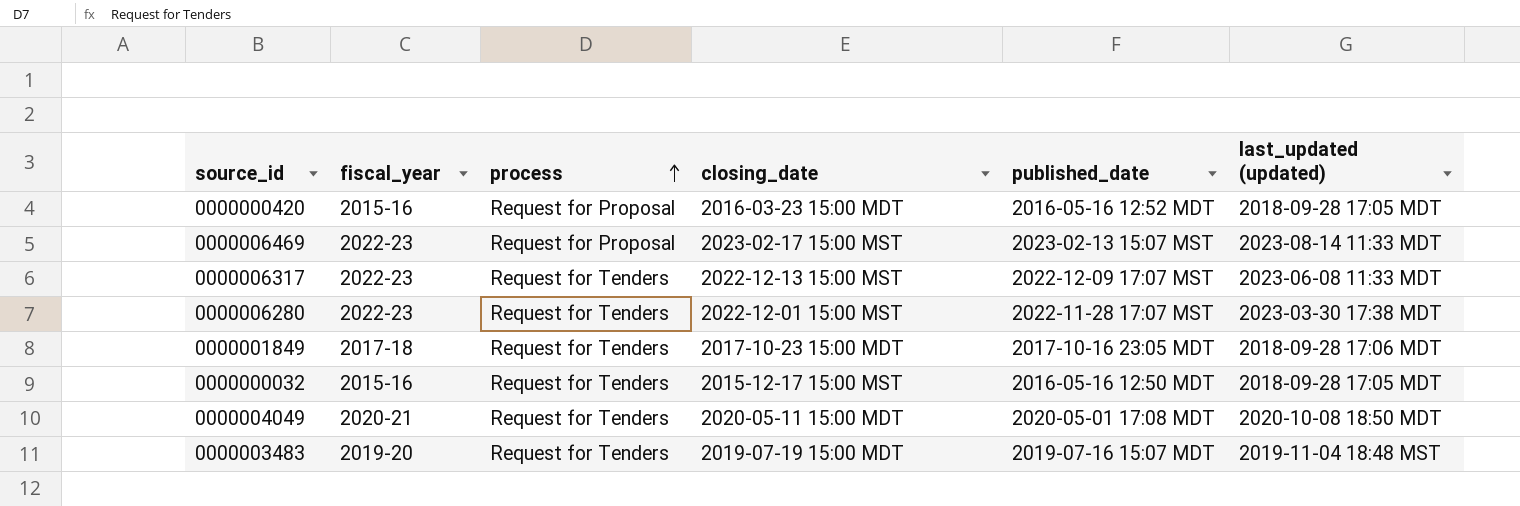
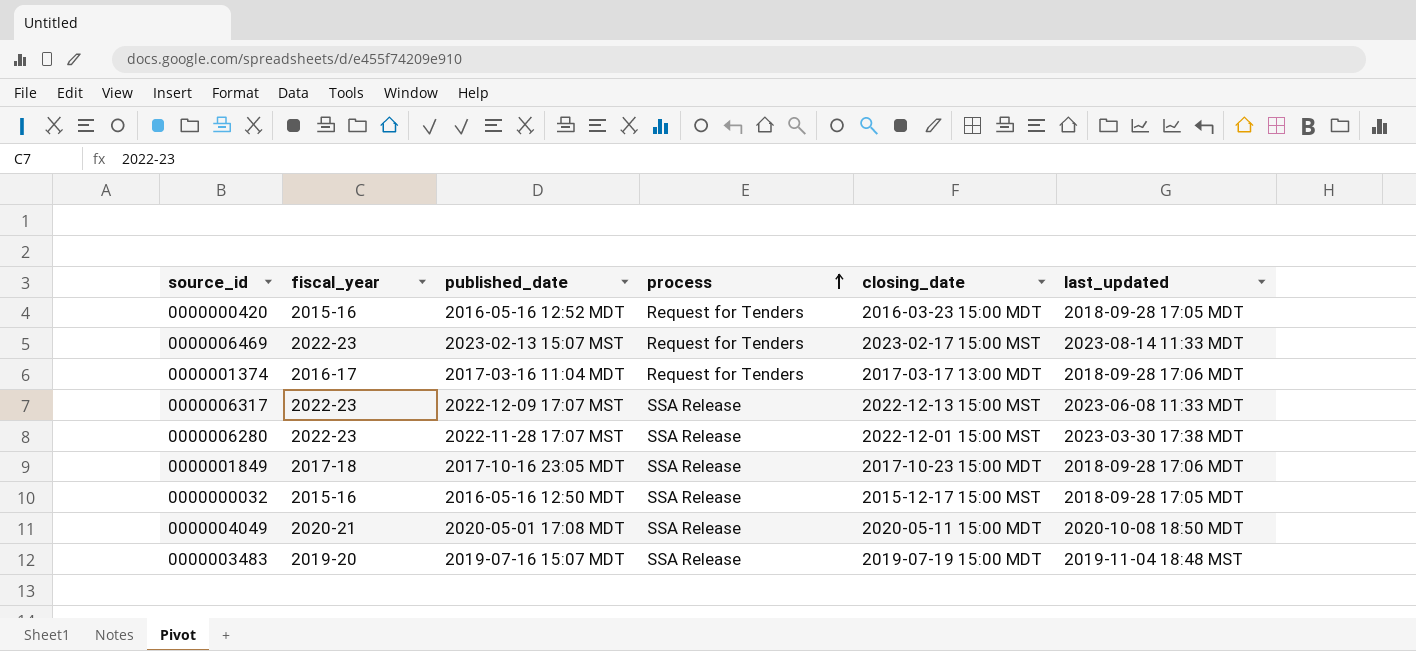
column published_date | position: 5 -> 3
column name: last_updated (updated) -> last_updated
0000000420 | process: Request for Proposal -> Request for Tenders
0000006469 | process: Request for Proposal -> Request for Tenders
row 0000001374: none -> 2016-17 | 2017-03-16 11:04 MDT | Request for Tenders | 2017-03-17 13:00 MDT | 2018-09-28 17:06 MDT
0000006317 | process: Request for Tenders -> SSA Release
0000006280 | process: Request for Tenders -> SSA Release
0000001849 | process: Request for Tenders -> SSA Release
0000000032 | process: Request for Tenders -> SSA Release
0000004049 | process: Request for Tenders -> SSA Release
0000003483 | process: Request for Tenders -> SSA Release

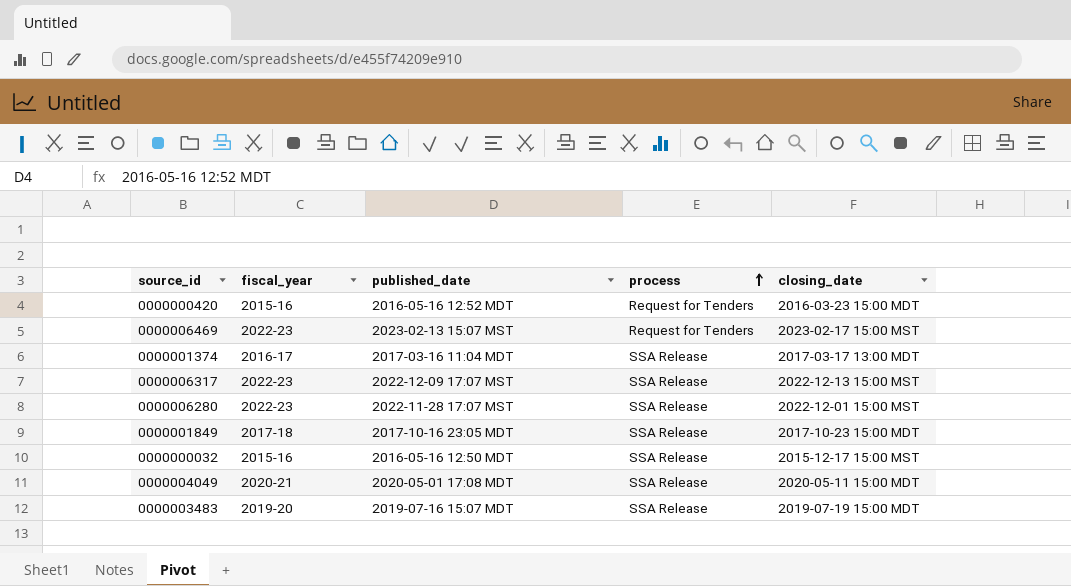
column last_updated | position: 6 -> none
0000001374 | process: Request for Tenders -> SSA Release

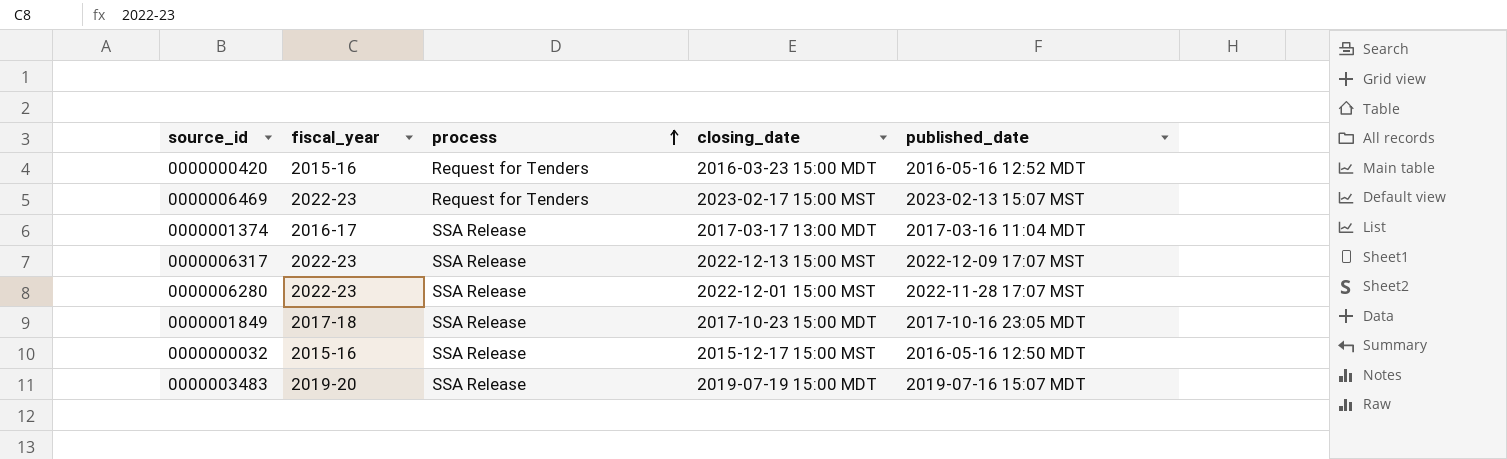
column published_date | position: 3 -> 5
row 0000004049: 2020-21 | 2020-05-01 17:08 MDT | SSA Release | 2020-05-11 15:00 MDT -> none

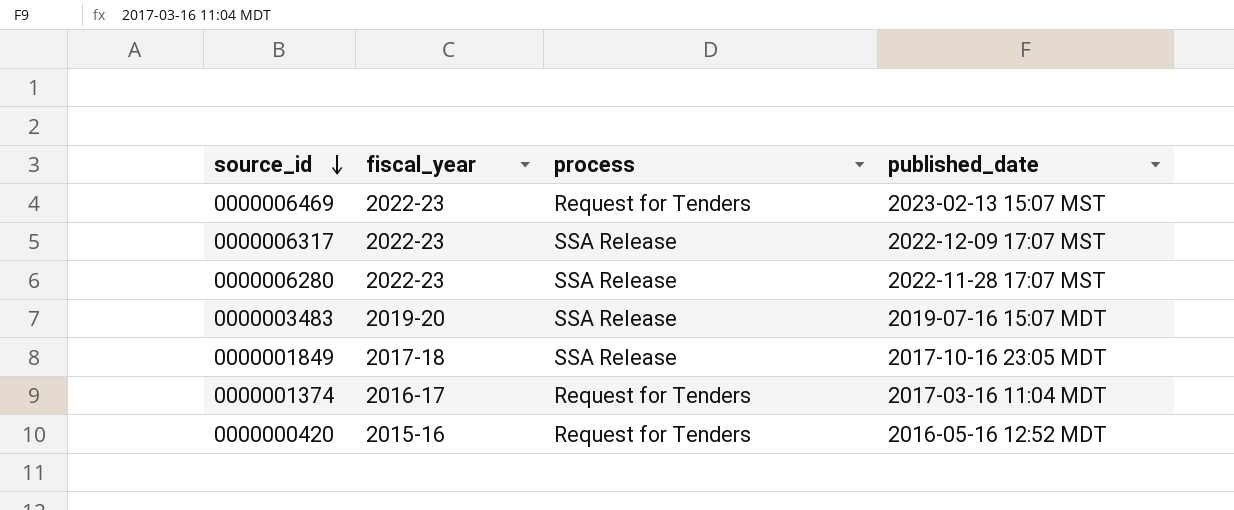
row order: process ascending -> source_id descending
column closing_date | position: 4 -> none
row 0000000032: 2015-16 | SSA Release | 2015-12-17 15:00 MST | 2016-05-16 12:50 MDT -> none
0000001374 | process: SSA Release -> Request for Tenders

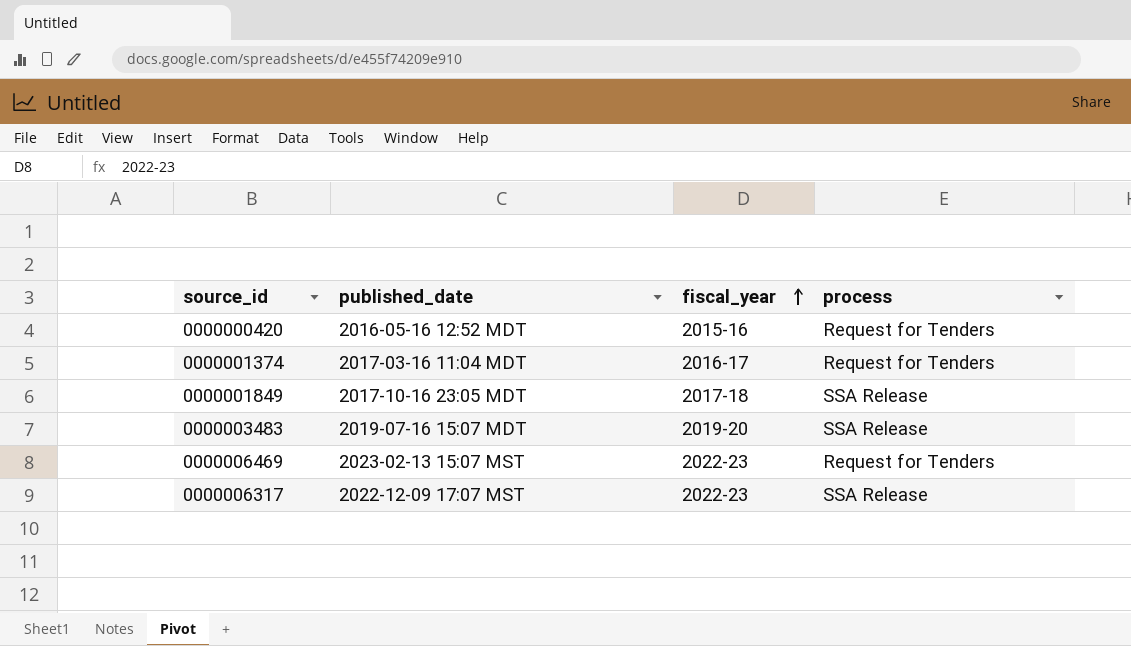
row order: source_id descending -> fiscal_year ascending
column published_date | position: 4 -> 2
row 0000006280: 2022-23 | SSA Release | 2022-11-28 17:07 MST -> none

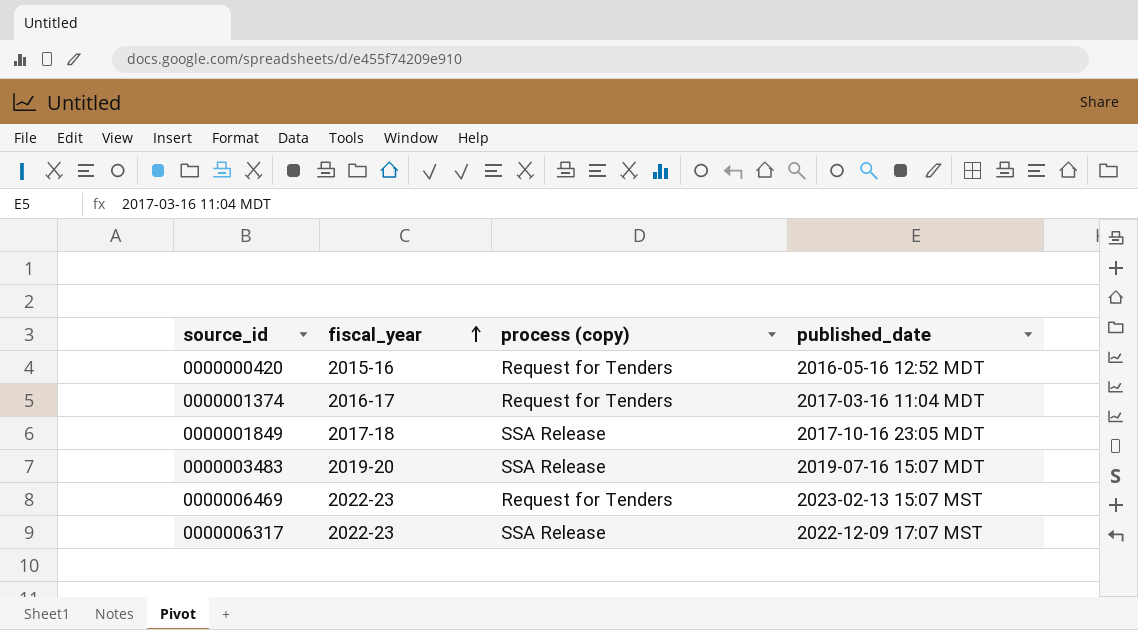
column name: process -> process (copy)
column published_date | position: 2 -> 4

